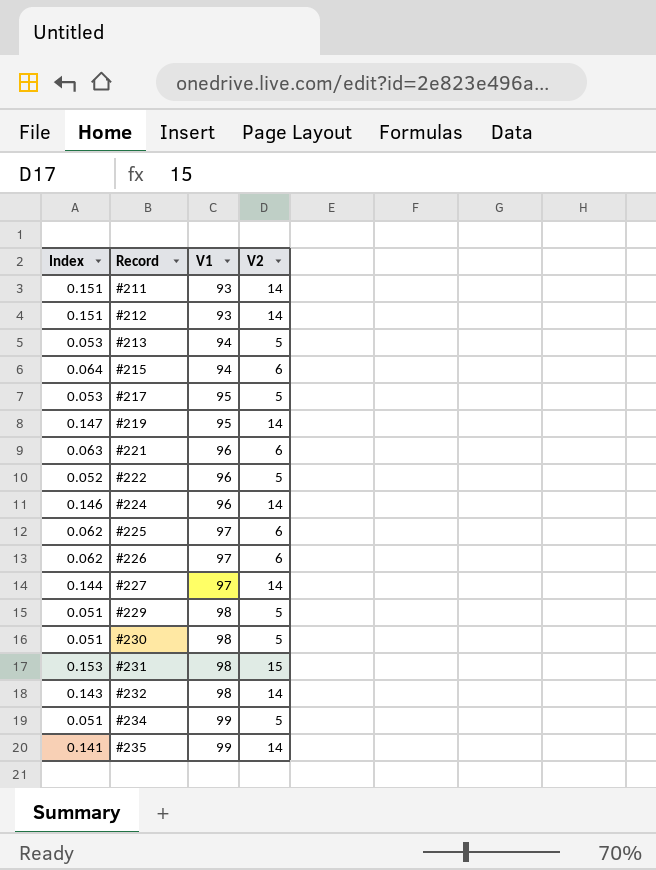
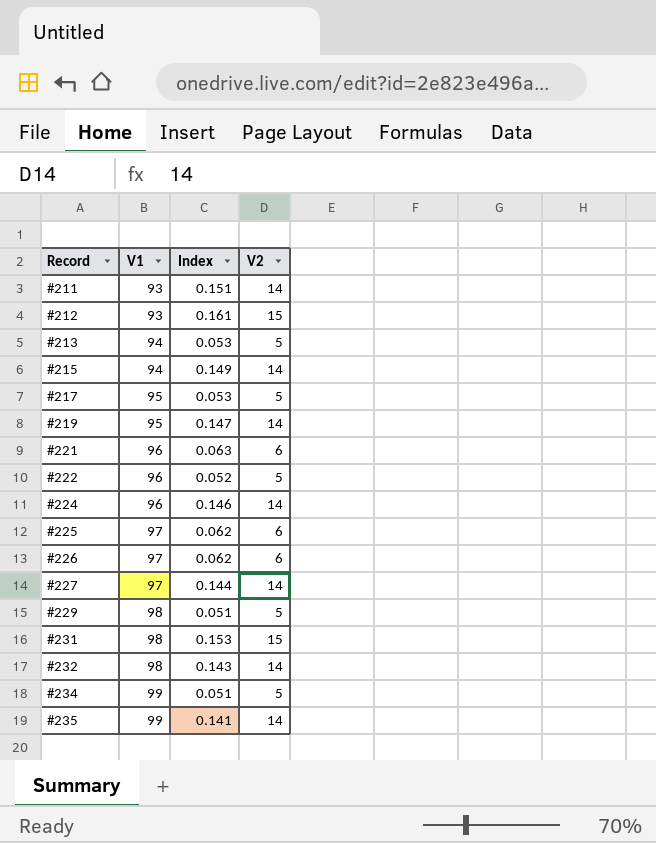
column Index | position: 1 -> 3
row #230: 0.051 | 98 | 5 -> none
#212 | Index: 0.151 -> 0.161
#212 | V2: 14 -> 15
#215 | Index: 0.064 -> 0.149
#215 | V2: 6 -> 14

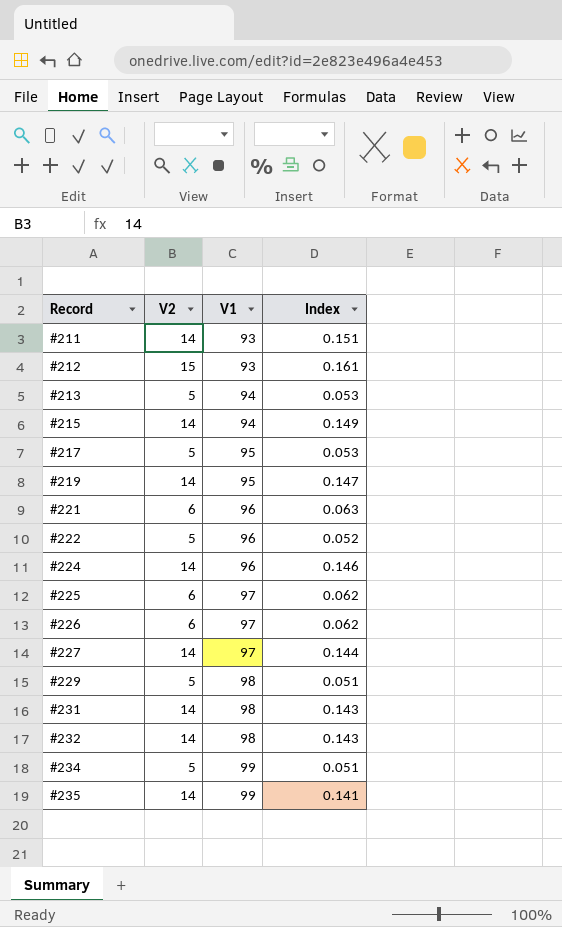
column V2 | position: 4 -> 2
#231 | V2: 15 -> 14
#231 | Index: 0.153 -> 0.143

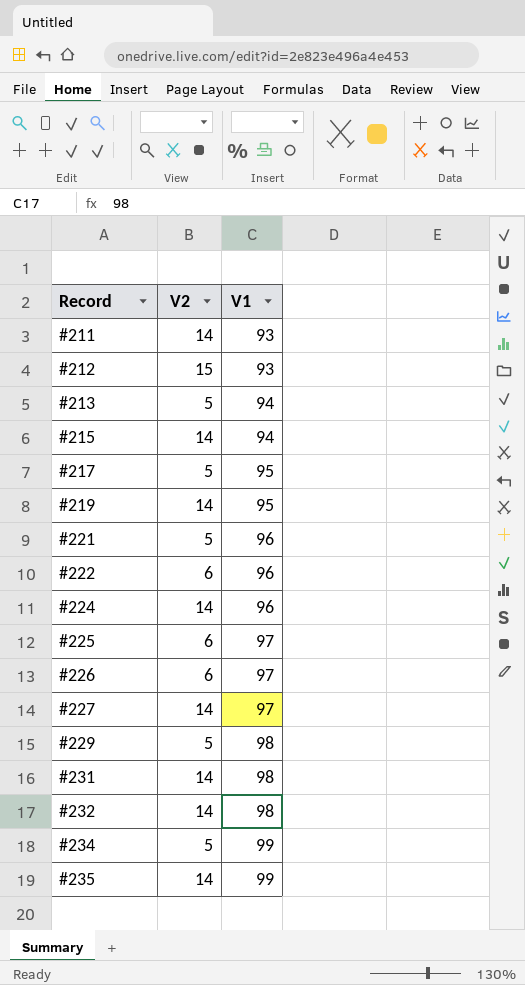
column Index | formula: [V2] / [V1] -> none
#221 | V2: 6 -> 5
#222 | V2: 5 -> 6

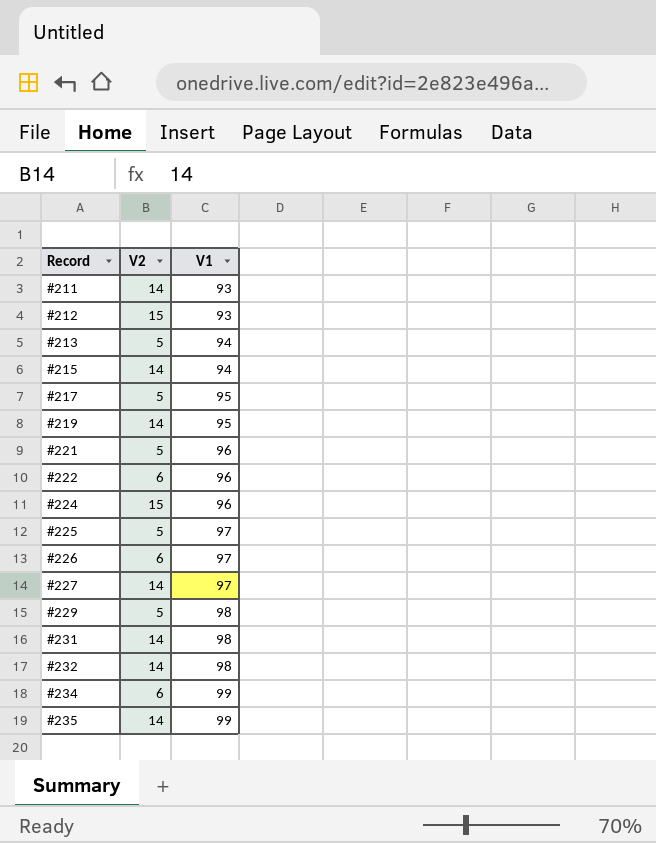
#224 | V2: 14 -> 15
#225 | V2: 6 -> 5
#234 | V2: 5 -> 6

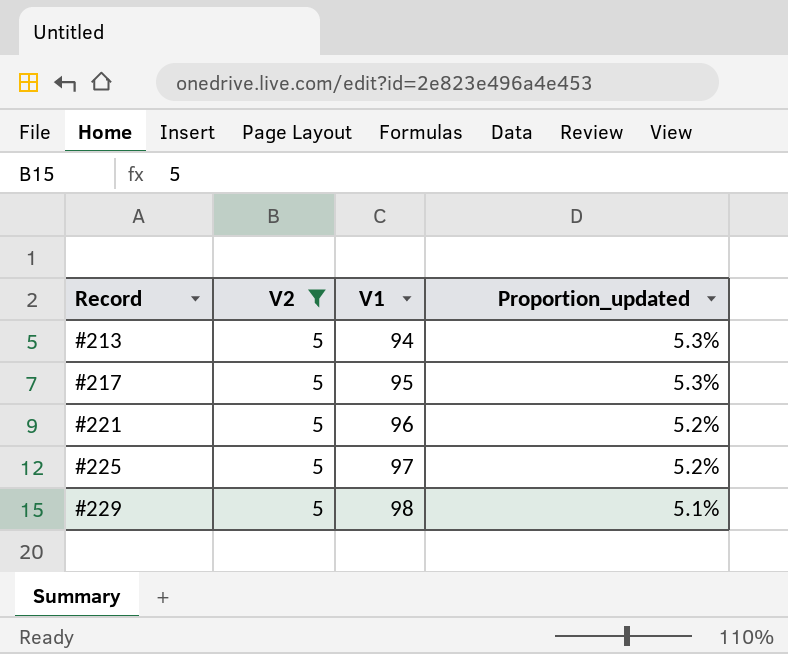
filter: none -> V2 = 5
column Proportion_updated | formula: none -> [V2] / [V1]

